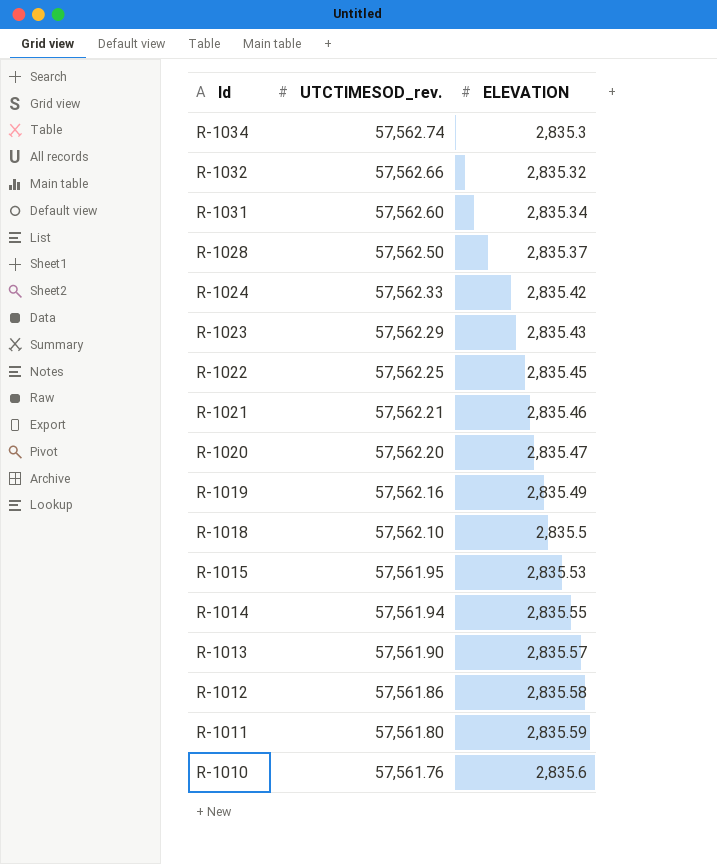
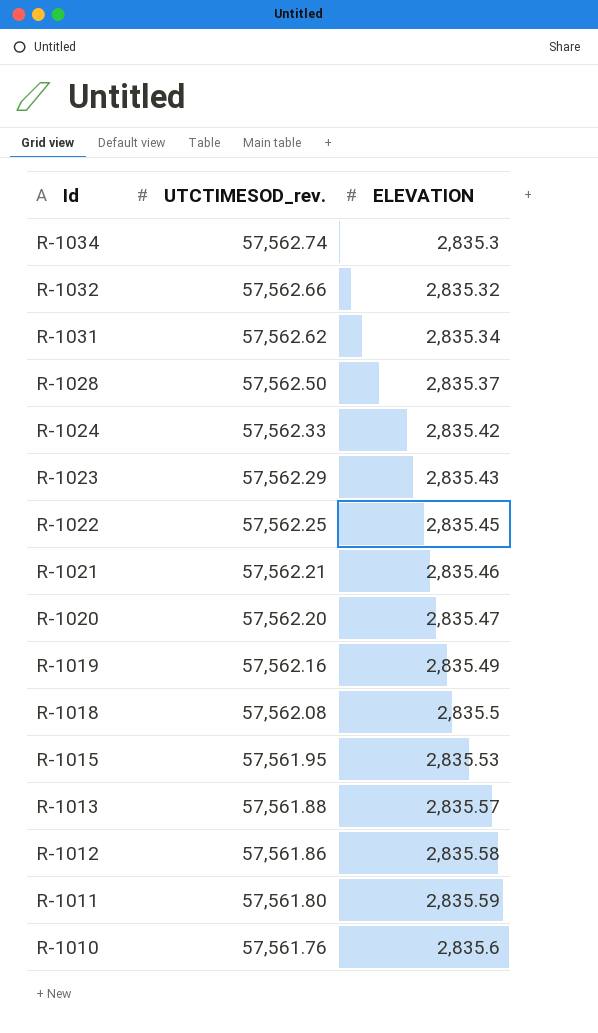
row R-1014: 57,561.94 | 2,835.55 -> none
R-1031 | UTCTIMESOD_rev.: 57,562.60 -> 57,562.62
R-1018 | UTCTIMESOD_rev.: 57,562.10 -> 57,562.08
R-1013 | UTCTIMESOD_rev.: 57,561.90 -> 57,561.88

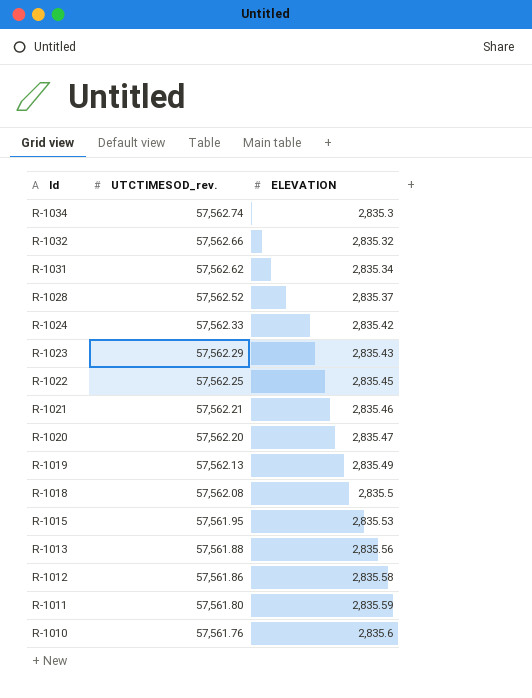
R-1028 | UTCTIMESOD_rev.: 57,562.50 -> 57,562.52
R-1019 | UTCTIMESOD_rev.: 57,562.16 -> 57,562.13
R-1013 | ELEVATION: 2,835.57 -> 2,835.56

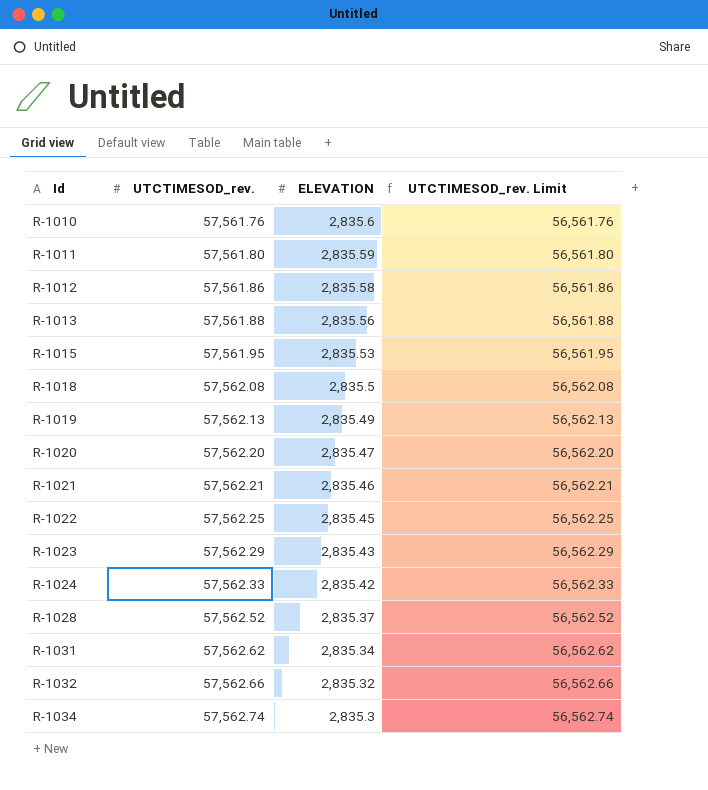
row order: Id descending -> Id ascending
column UTCTIMESOD_rev. Limit | formula: none -> [UTCTIMESOD_rev.] - 1000

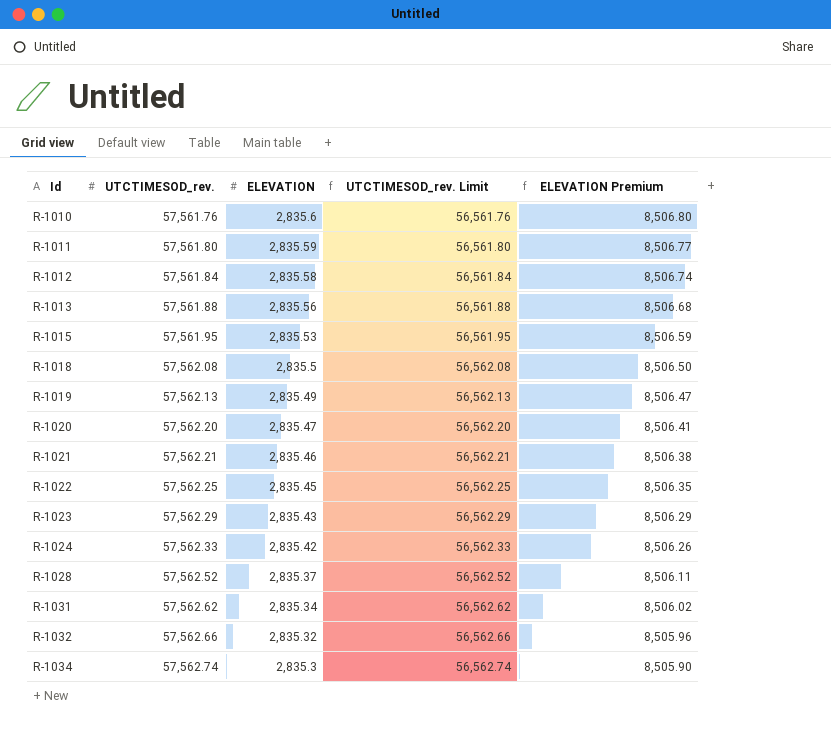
column ELEVATION Premium | formula: none -> [ELEVATION] * 3
R-1012 | UTCTIMESOD_rev.: 57,561.86 -> 57,561.84
R-1012 | UTCTIMESOD_rev. Limit: 56,561.86 -> 56,561.84

